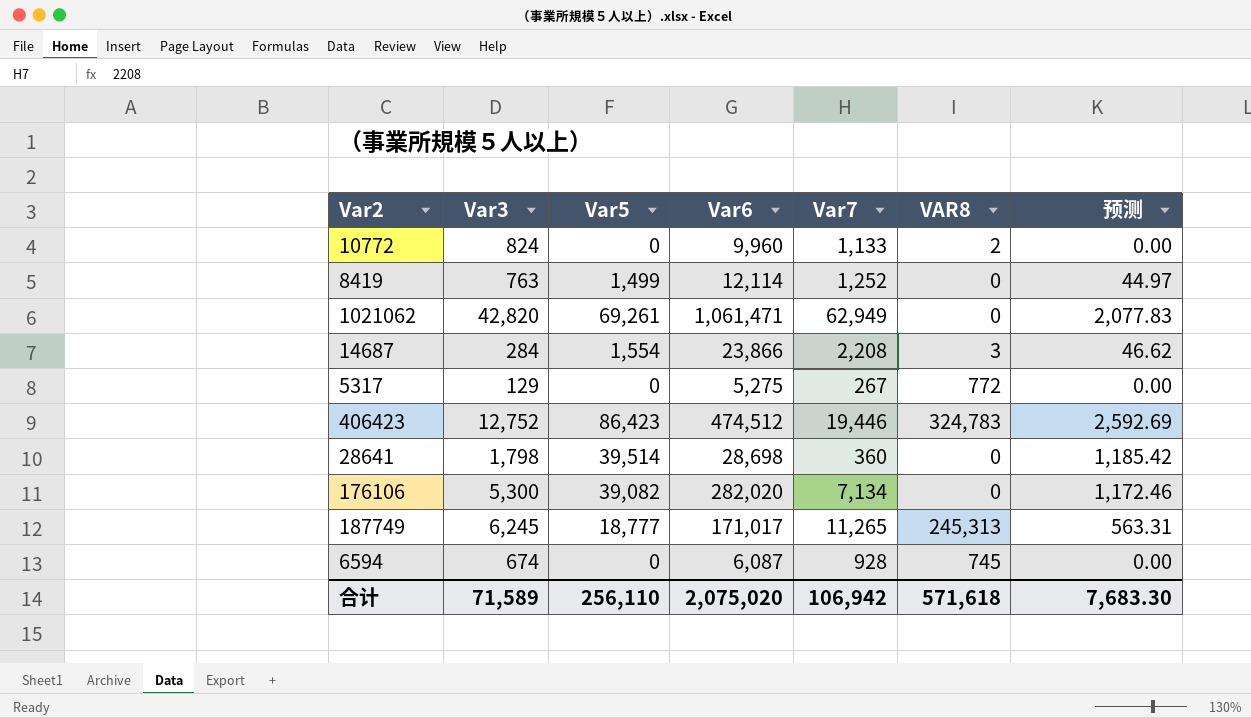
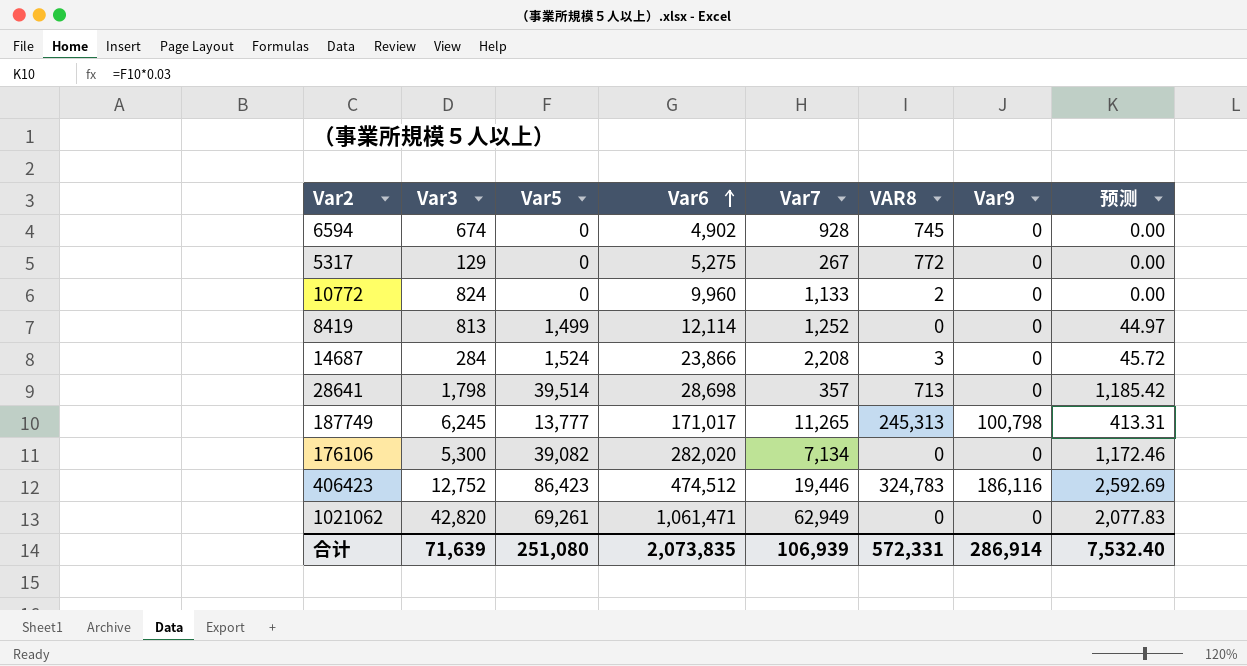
row order: none -> Var6 ascending
column Var9 | position: none -> 7
6594 | Var6: 6,087 -> 4,902
8419 | Var3: 763 -> 813
14687 | Var5: 1,554 -> 1,524
14687 | 预测: 46.62 -> 45.72
28641 | Var7: 360 -> 357
28641 | VAR8: 0 -> 713
187749 | Var5: 18,777 -> 13,777
187749 | 预测: 563.31 -> 413.31
合计 | Var3: 71,589 -> 71,639
合计 | Var5: 256,110 -> 251,080
合计 | Var6: 2,075,020 -> 2,073,835
合计 | Var7: 106,942 -> 106,939
合计 | VAR8: 571,618 -> 572,331
合计 | 预测: 7,683.30 -> 7,532.40

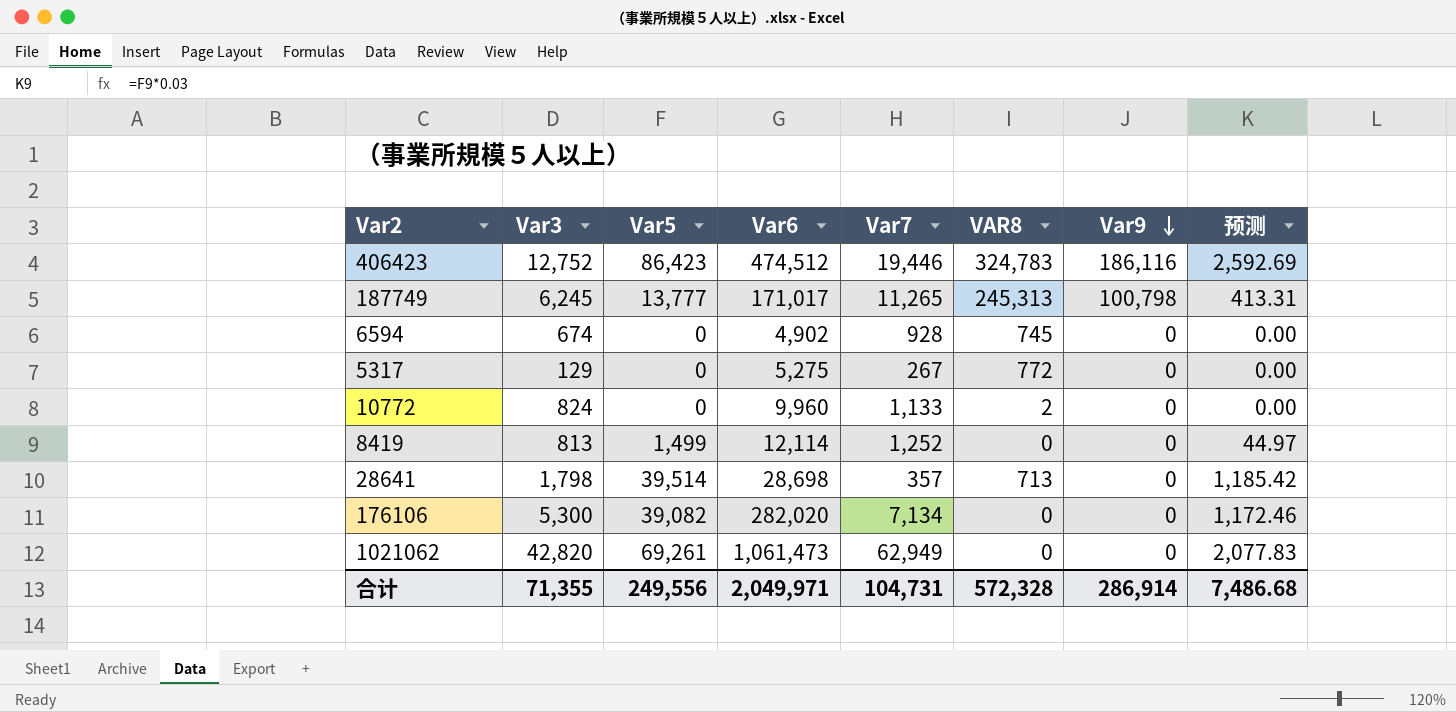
row order: Var6 ascending -> Var9 descending
row 14687: 284 | 1,524 | 23,866 | 2,208 | 3 | 0 | 45.72 -> none
1021062 | Var6: 1,061,471 -> 1,061,473
合计 | Var3: 71,639 -> 71,355
合计 | Var5: 251,080 -> 249,556
合计 | Var6: 2,073,835 -> 2,049,971
合计 | Var7: 106,939 -> 104,731
合计 | VAR8: 572,331 -> 572,328
合计 | 预测: 7,532.40 -> 7,486.68

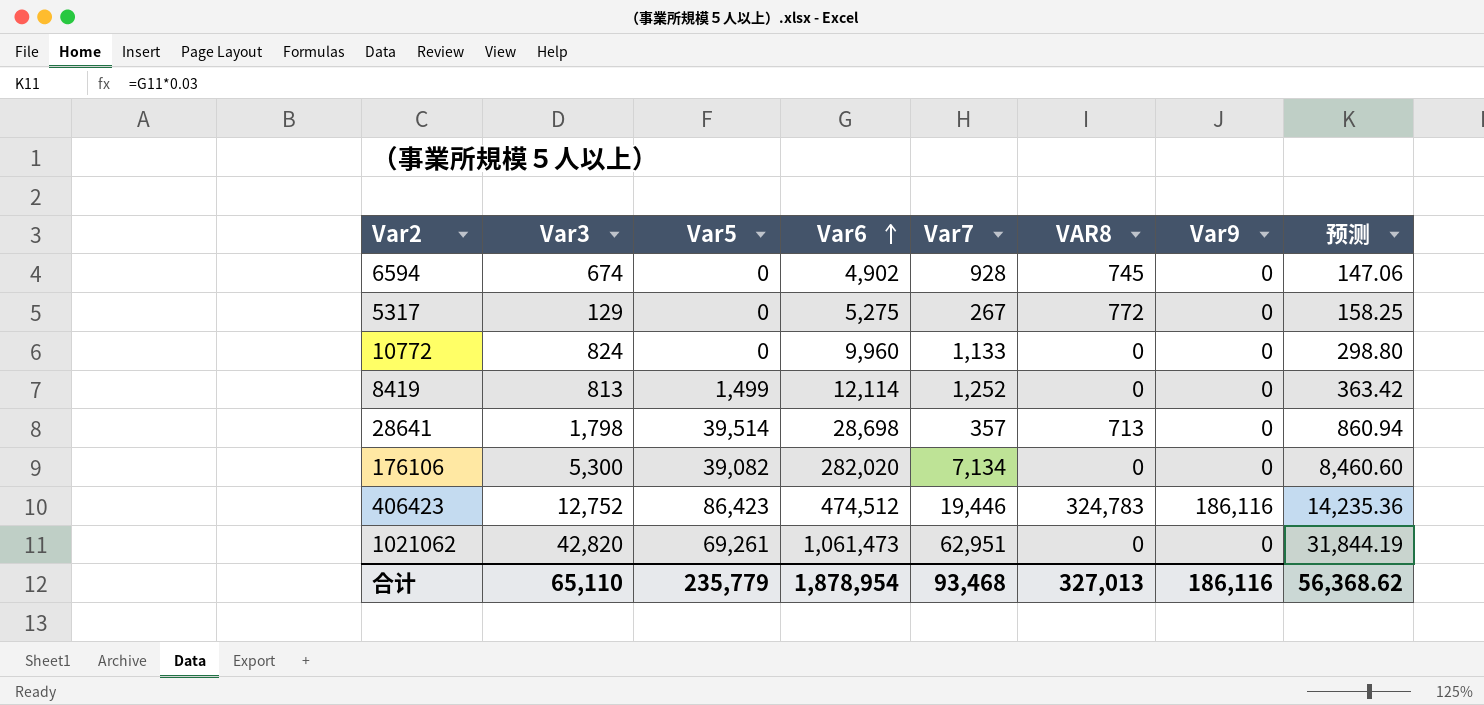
row order: Var9 descending -> Var6 ascending
column 预测 | formula: [Var5] * 0.03 -> [Var6] * 0.03
row 187749: 6,245 | 13,777 | 171,017 | 11,265 | 245,313 | 100,798 | 413.31 -> none
10772 | VAR8: 2 -> 0
1021062 | Var7: 62,949 -> 62,951
合计 | Var3: 71,355 -> 65,110
合计 | Var5: 249,556 -> 235,779
合计 | Var6: 2,049,971 -> 1,878,954
合计 | Var7: 104,731 -> 93,468
合计 | VAR8: 572,328 -> 327,013
合计 | Var9: 286,914 -> 186,116
合计 | 预测: 7,486.68 -> 56,368.62

